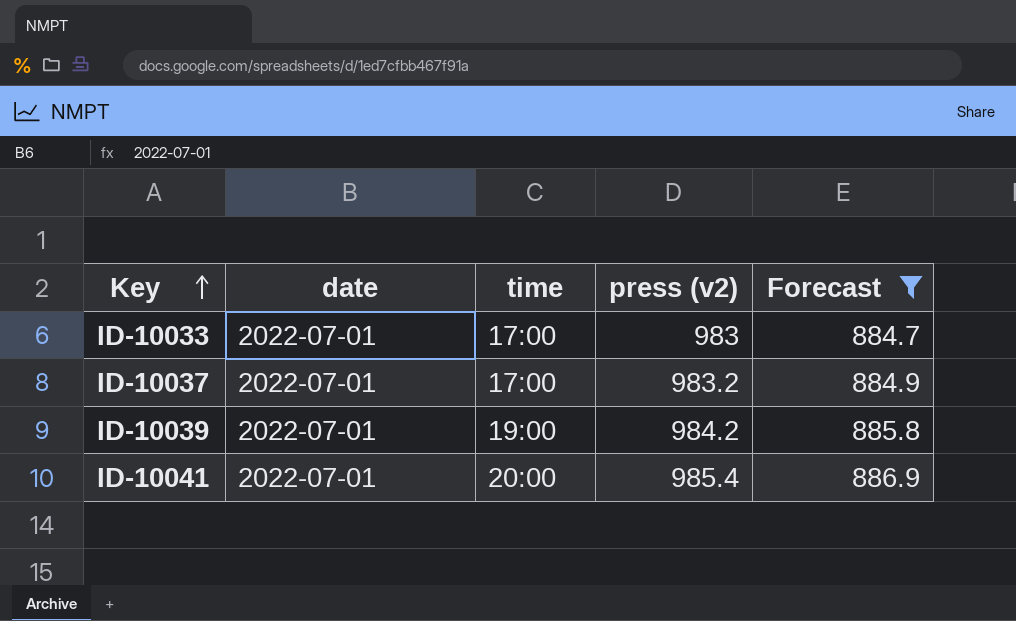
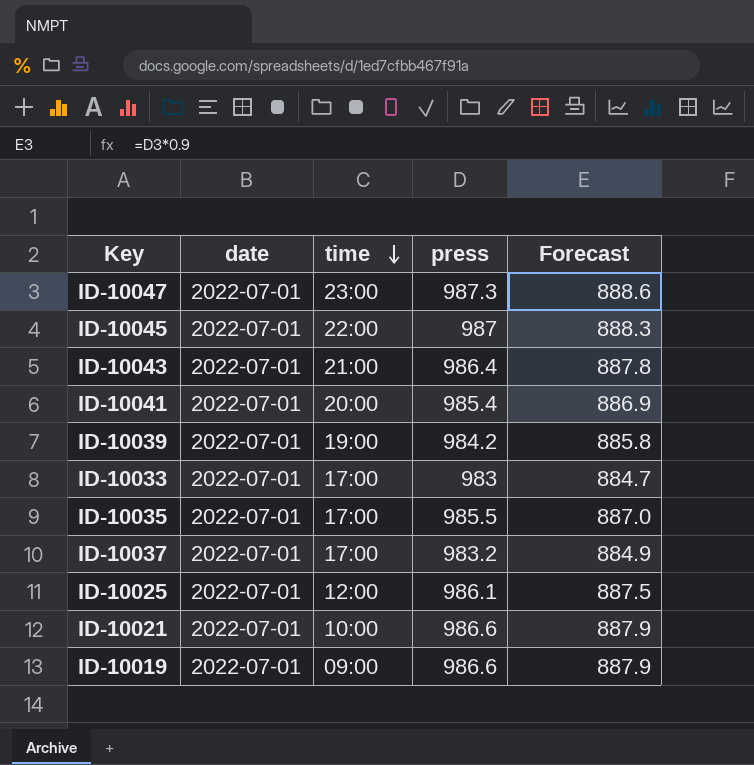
filter: Forecast <= 886.9 -> none
row order: Key ascending -> time descending
column name: press (v2) -> press

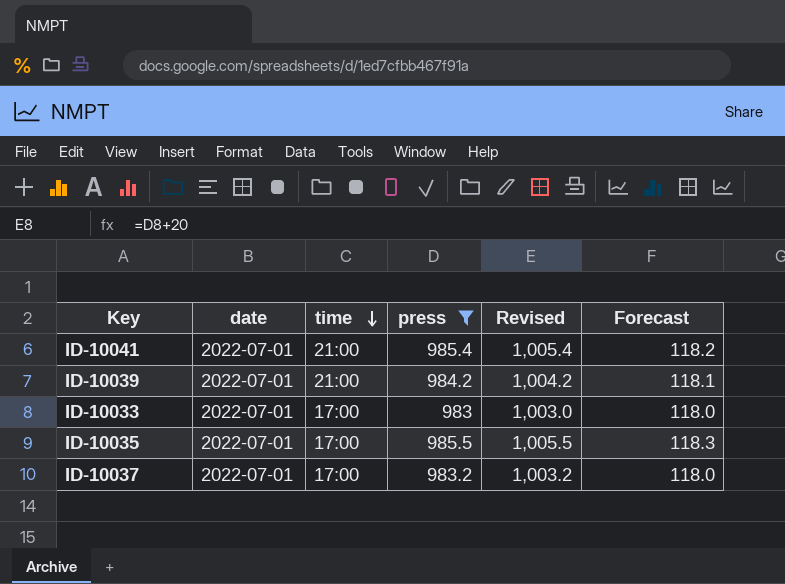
filter: none -> press <= 985.5
column Revised | formula: none -> [press] + 20
column Forecast | formula: [press] * 0.9 -> [press] * 0.12
ID-10041 | time: 20:00 -> 21:00
ID-10039 | time: 19:00 -> 21:00

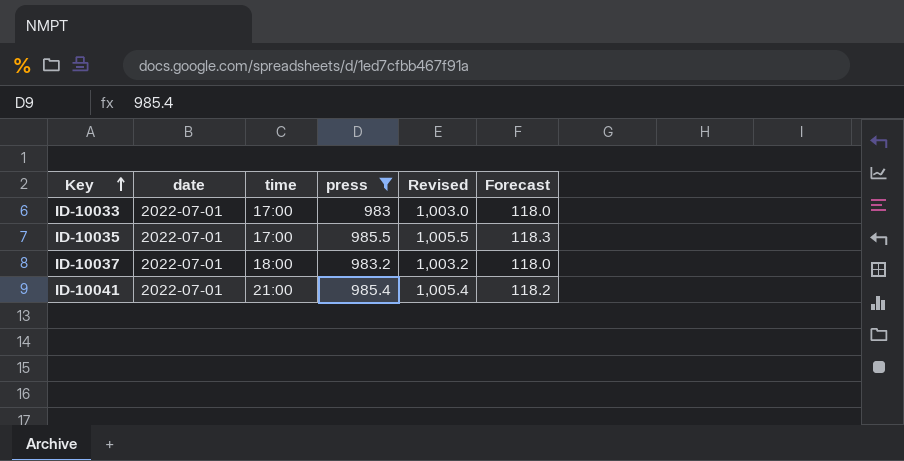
row order: time descending -> Key ascending
row ID-10039: 2022-07-01 | 21:00 | 984.2 | 1,004.2 | 118.1 -> none
ID-10037 | time: 17:00 -> 18:00

